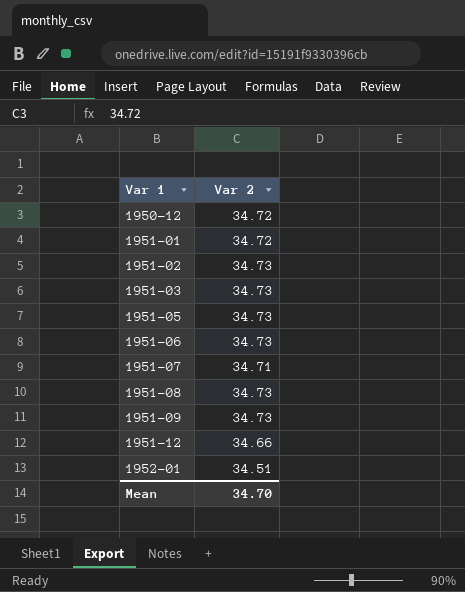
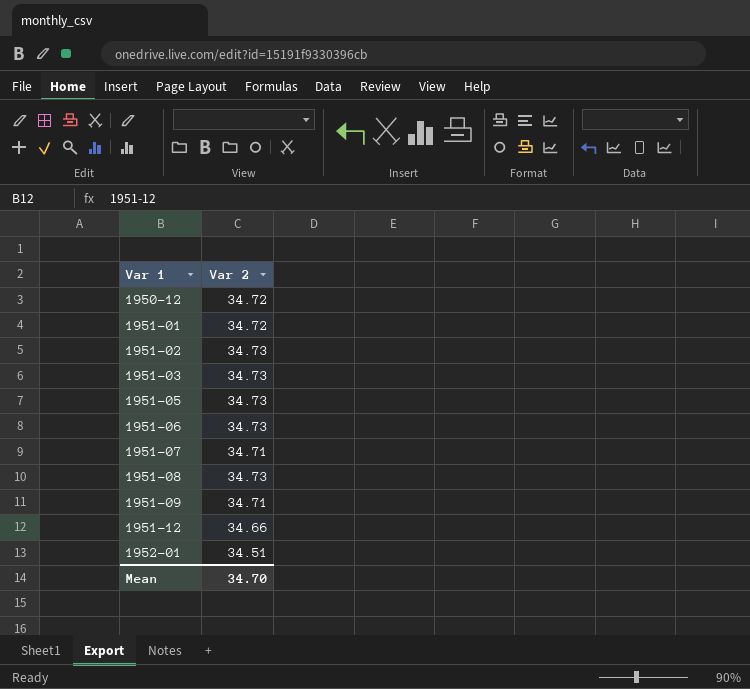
1951-09 | Var 2: 34.73 -> 34.71

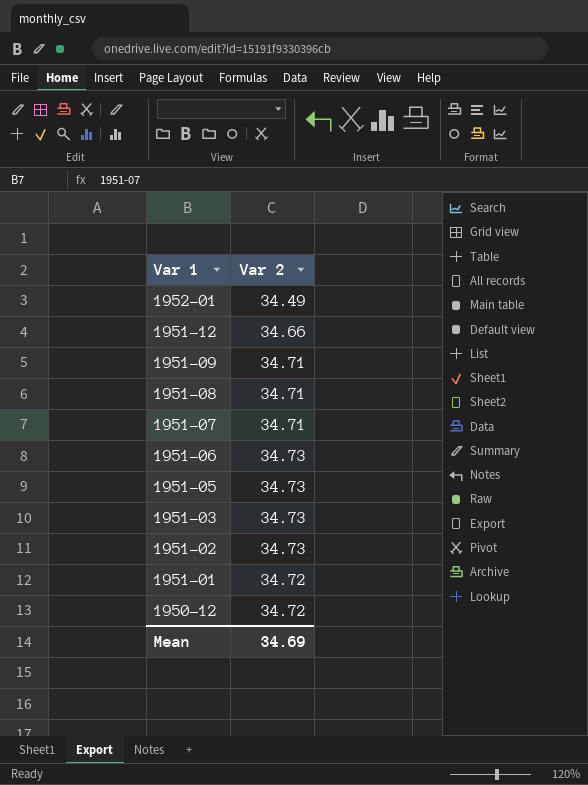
row order: Var 1 ascending -> Var 1 descending
1952-01 | Var 2: 34.51 -> 34.49
1951-08 | Var 2: 34.73 -> 34.71
Mean | Var 2: 34.70 -> 34.69

